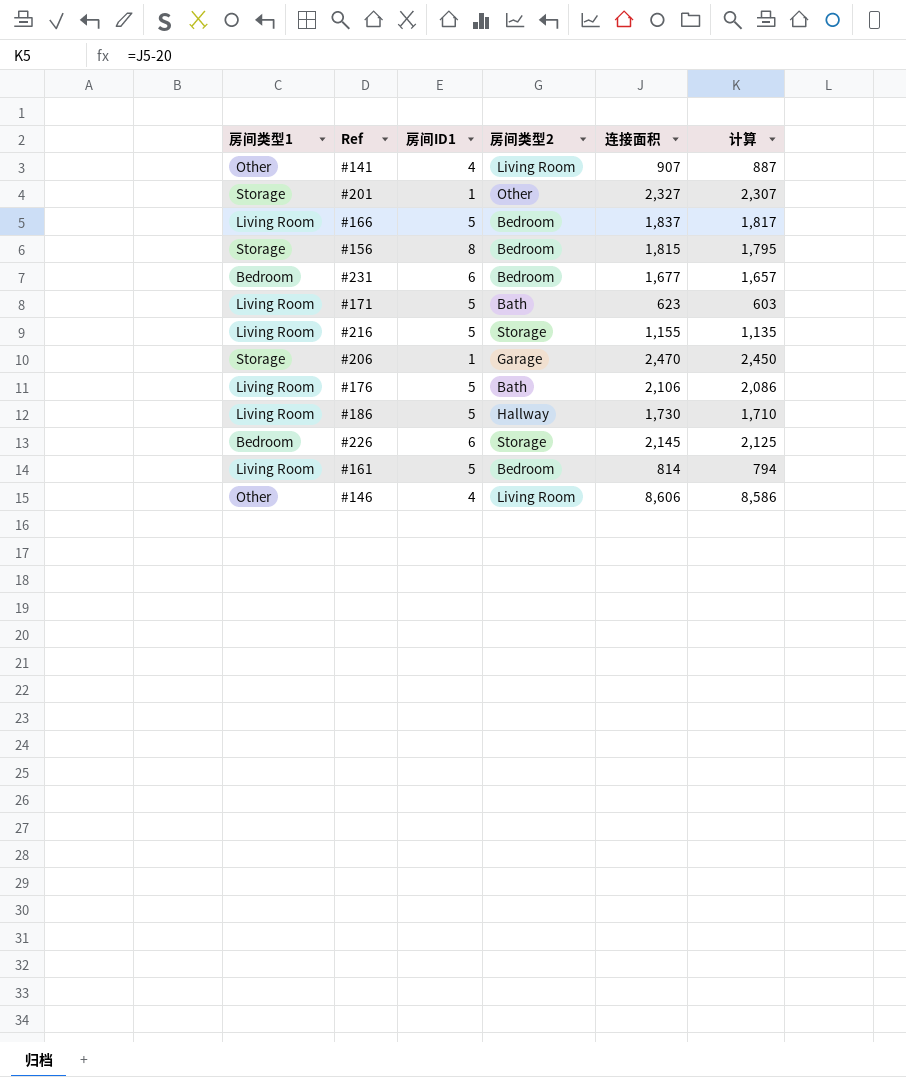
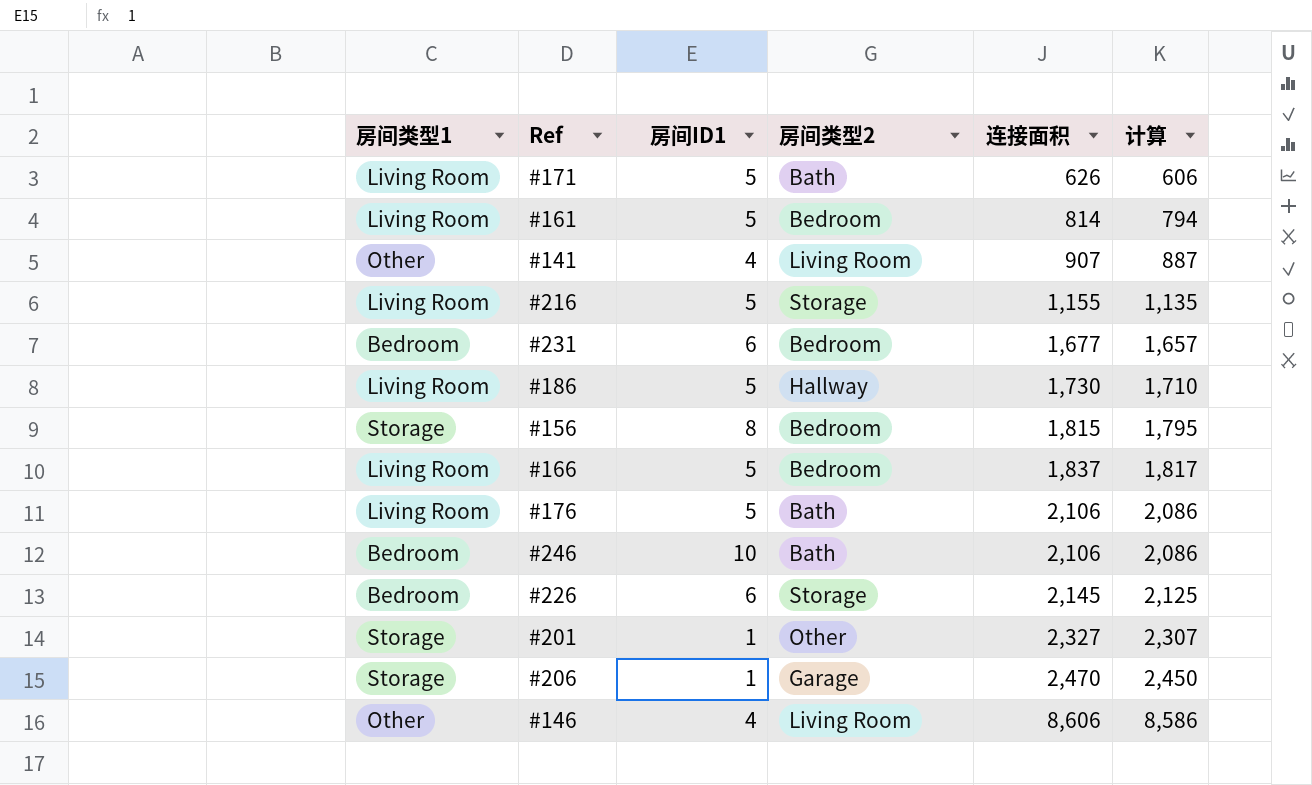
row order: none -> 连接面积 ascending
#171 | 连接面积: 623 -> 626
#171 | 计算: 603 -> 606
row #246: none -> Bedroom | 10 | Bath | 2,106 | 2,086

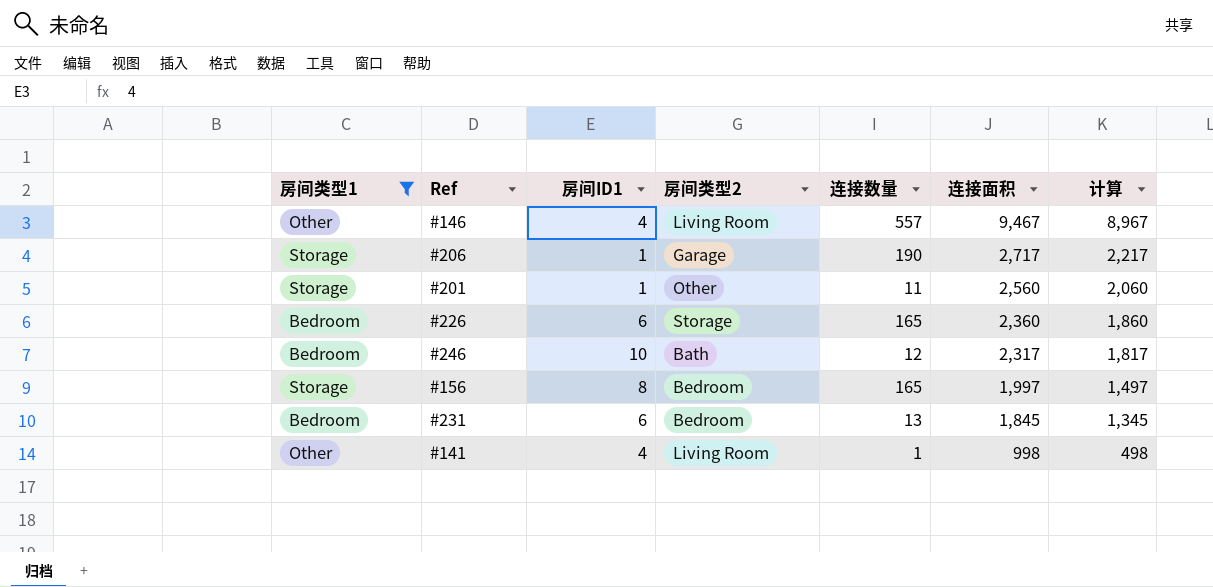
filter: none -> 房间类型1 != Living Room
row order: 连接面积 ascending -> 连接面积 descending
column 连接数量 | position: none -> 5
column 计算 | formula: [连接面积] - 20 -> [连接面积] - 500
#146 | 连接面积: 8,606 -> 9,467
#206 | 连接面积: 2,470 -> 2,717
#201 | 连接面积: 2,327 -> 2,560
#226 | 连接面积: 2,145 -> 2,360
#246 | 连接面积: 2,106 -> 2,317
#156 | 连接面积: 1,815 -> 1,997
#231 | 连接面积: 1,677 -> 1,845
#141 | 连接面积: 907 -> 998

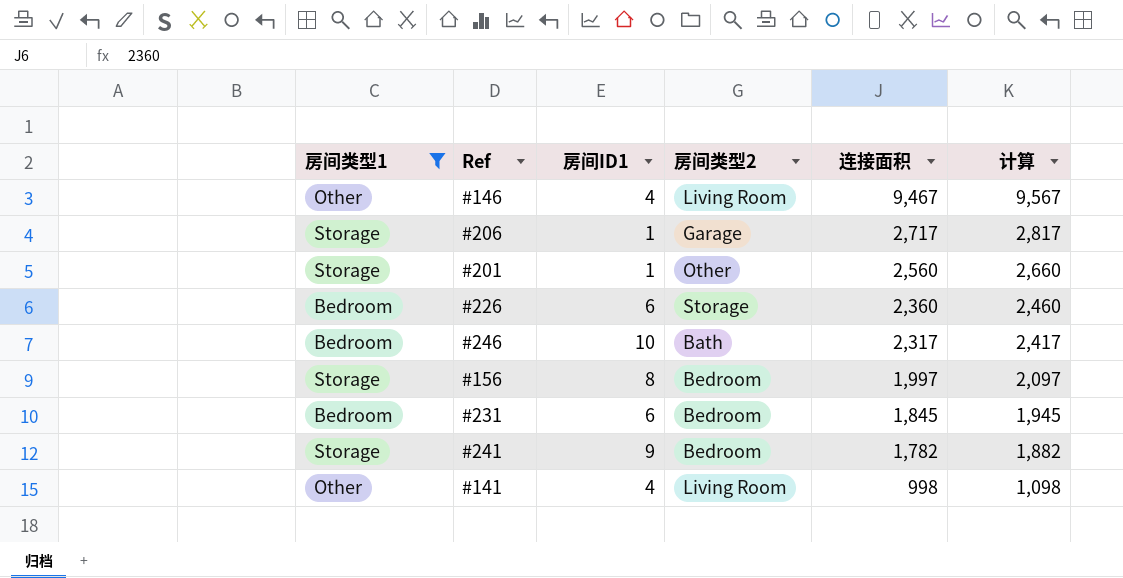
column 连接数量 | position: 5 -> none
column 计算 | formula: [连接面积] - 500 -> [连接面积] + 100
row #241: none -> Storage | 9 | Bedroom | 1,782 | 1,882

